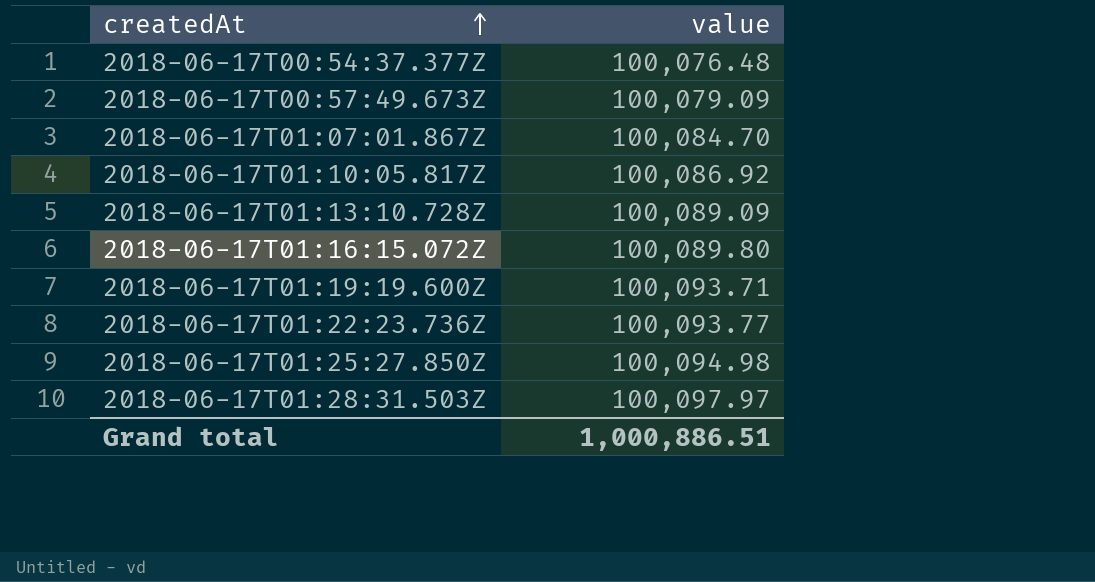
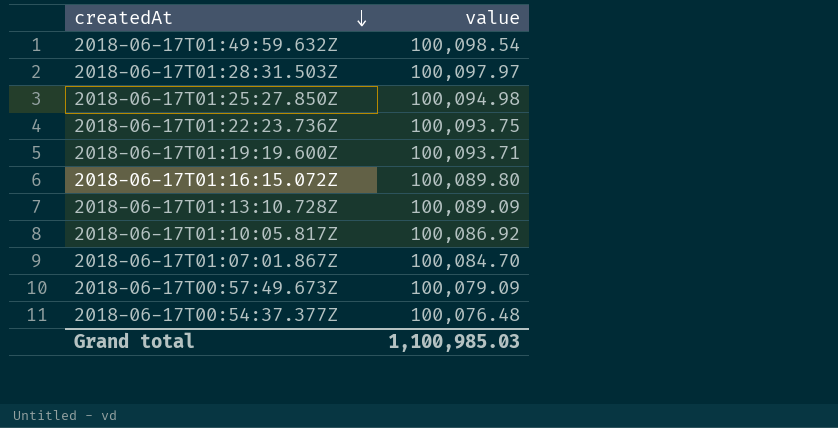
row order: createdAt ascending -> createdAt descending
row 2018-06-17T01:49:59.632Z: none -> 100,098.54
2018-06-17T01:22:23.736Z | value: 100,093.77 -> 100,093.75
Grand total | value: 1,000,886.51 -> 1,100,985.03

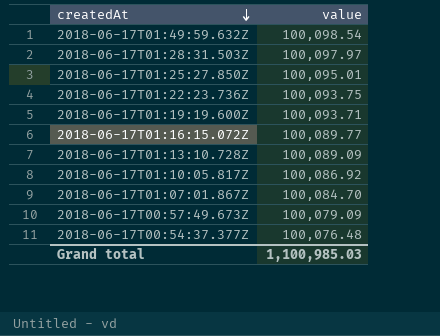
2018-06-17T01:25:27.850Z | value: 100,094.98 -> 100,095.01
2018-06-17T01:16:15.072Z | value: 100,089.80 -> 100,089.77

